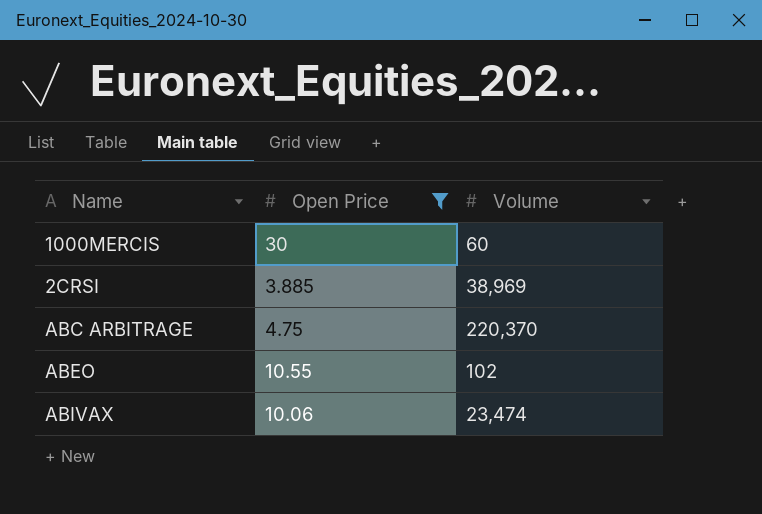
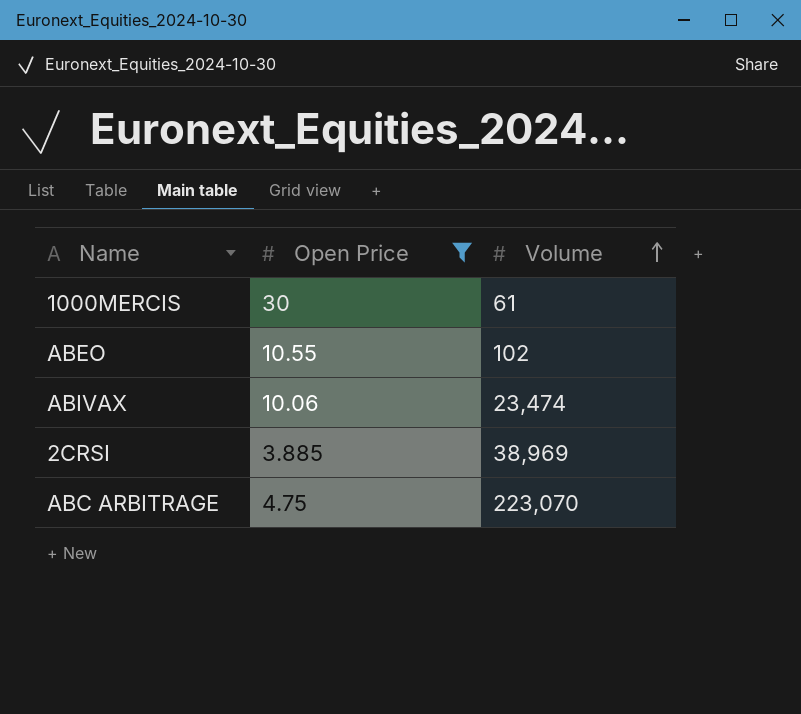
row order: none -> Volume ascending
1000MERCIS | Volume: 60 -> 61
ABC ARBITRAGE | Volume: 220,370 -> 223,070

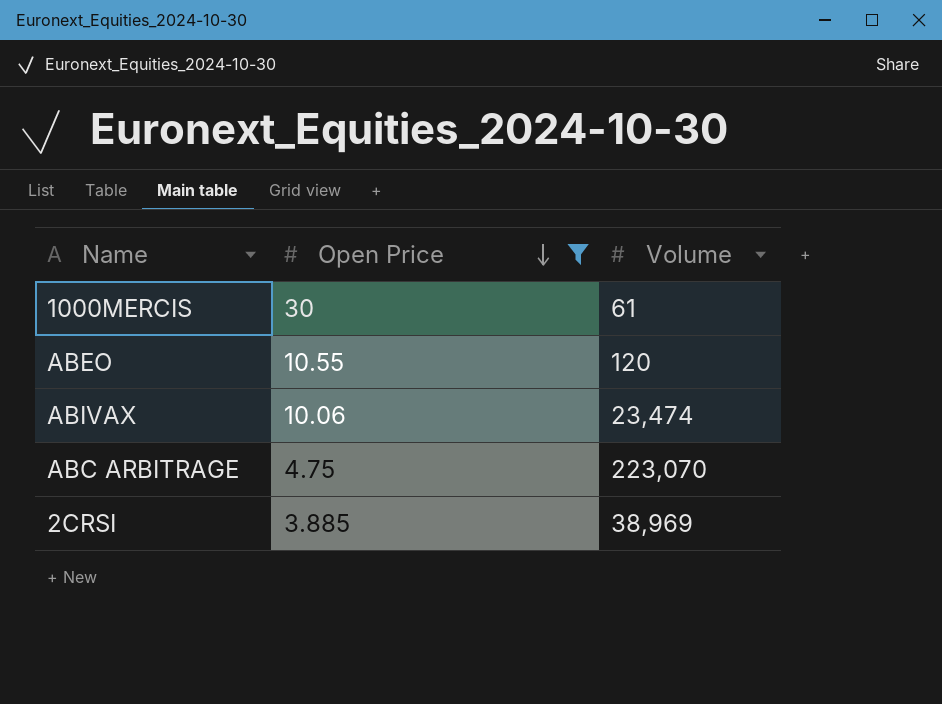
row order: Volume ascending -> Open Price descending
ABEO | Volume: 102 -> 120

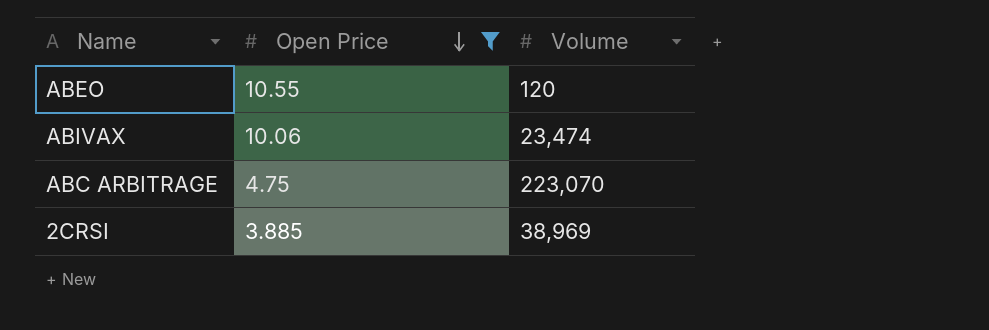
row 1000MERCIS: 30 | 61 -> none

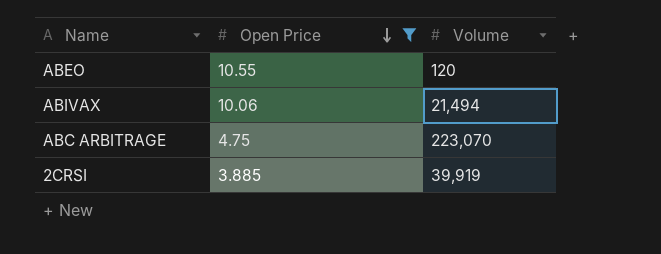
ABIVAX | Volume: 23,474 -> 21,494
2CRSI | Volume: 38,969 -> 39,919

